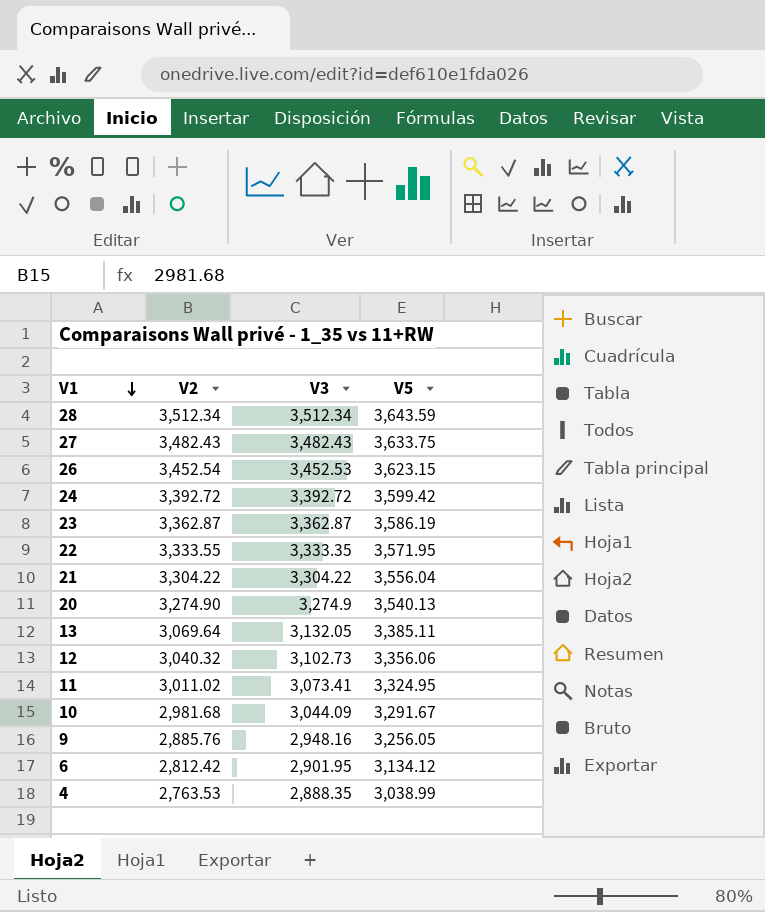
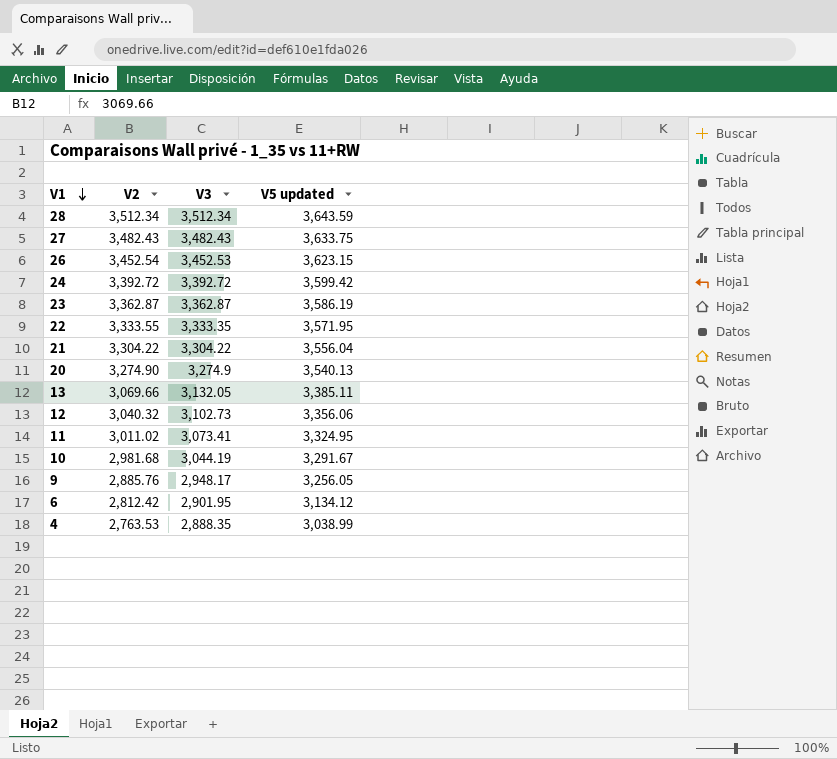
column name: V5 -> V5 updated
13 | V2: 3,069.64 -> 3,069.66
10 | V3: 3,044.09 -> 3,044.19
9 | V3: 2,948.16 -> 2,948.17

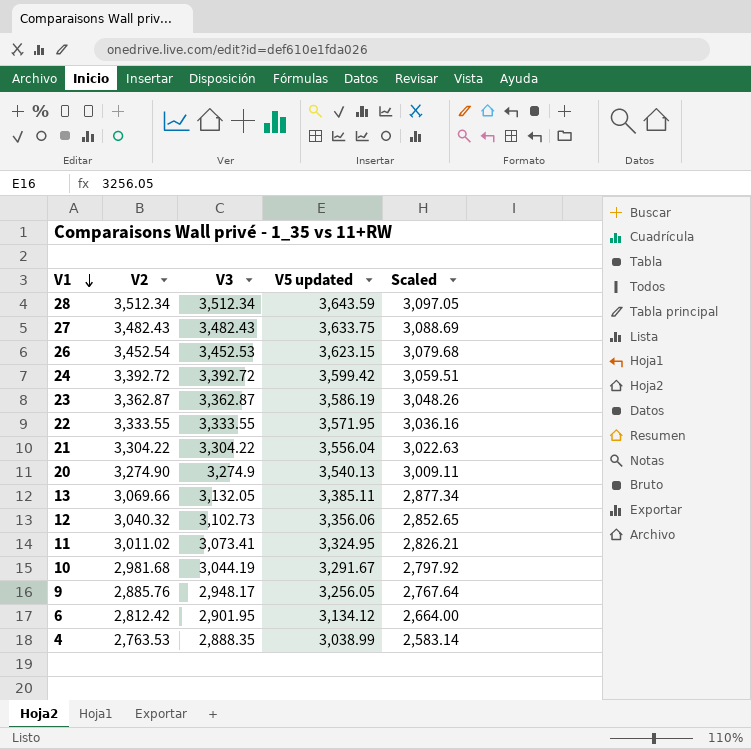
column Scaled | formula: none -> [V5 updated] * 0.85
22 | V3: 3,333.35 -> 3,333.55

